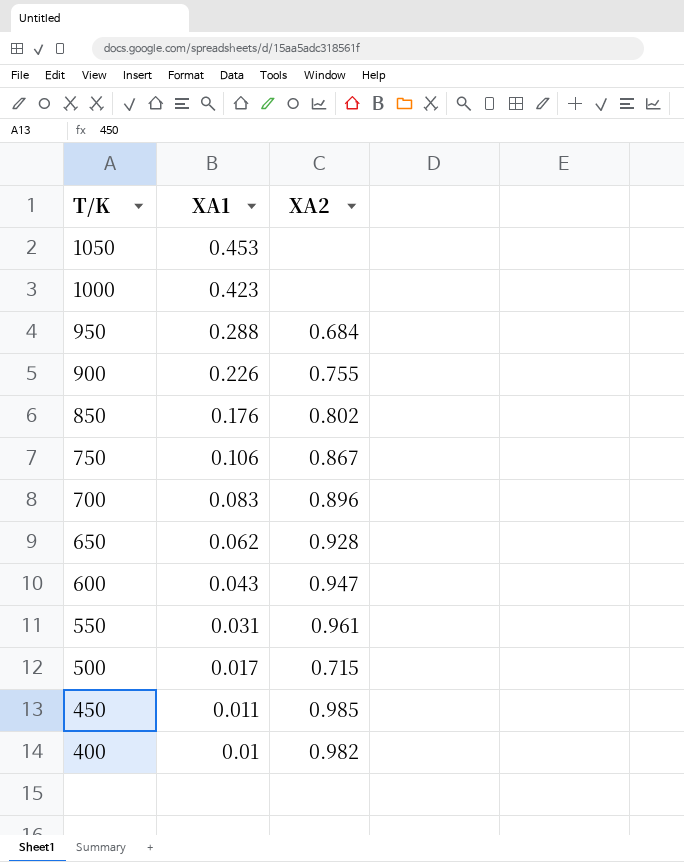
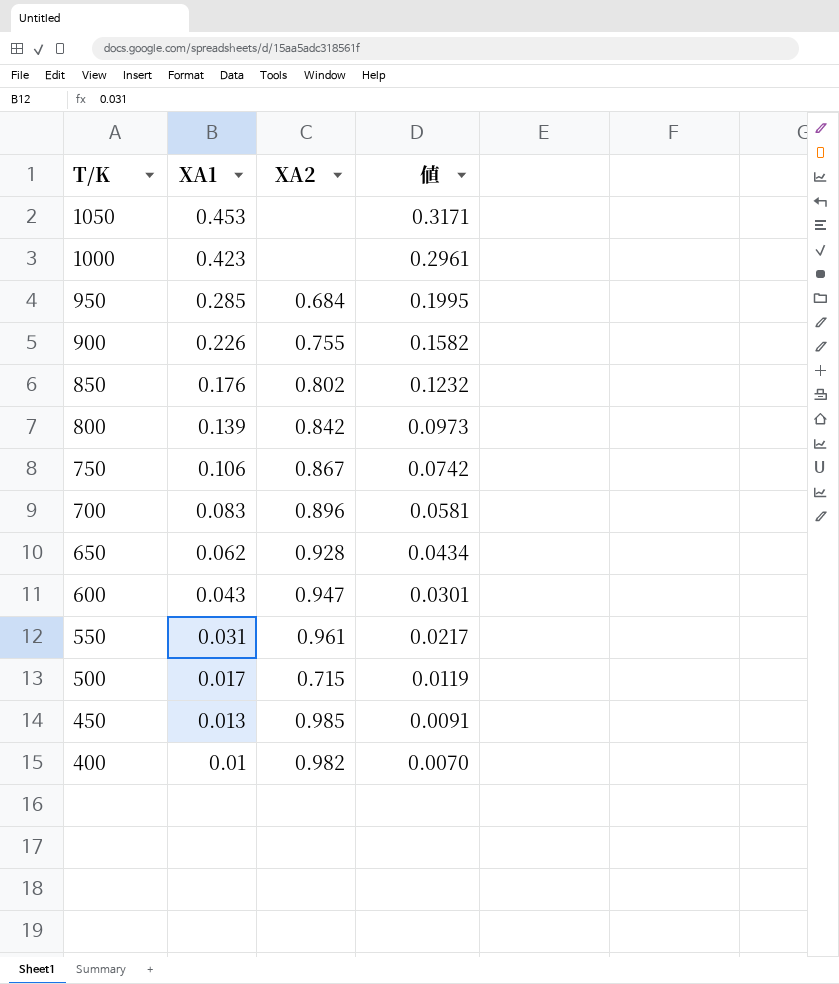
column 値 | formula: none -> [XA1] * 0.7
950 | XA1: 0.288 -> 0.285
row 800: none -> 0.139 | 0.842 | 0.0973
450 | XA1: 0.011 -> 0.013

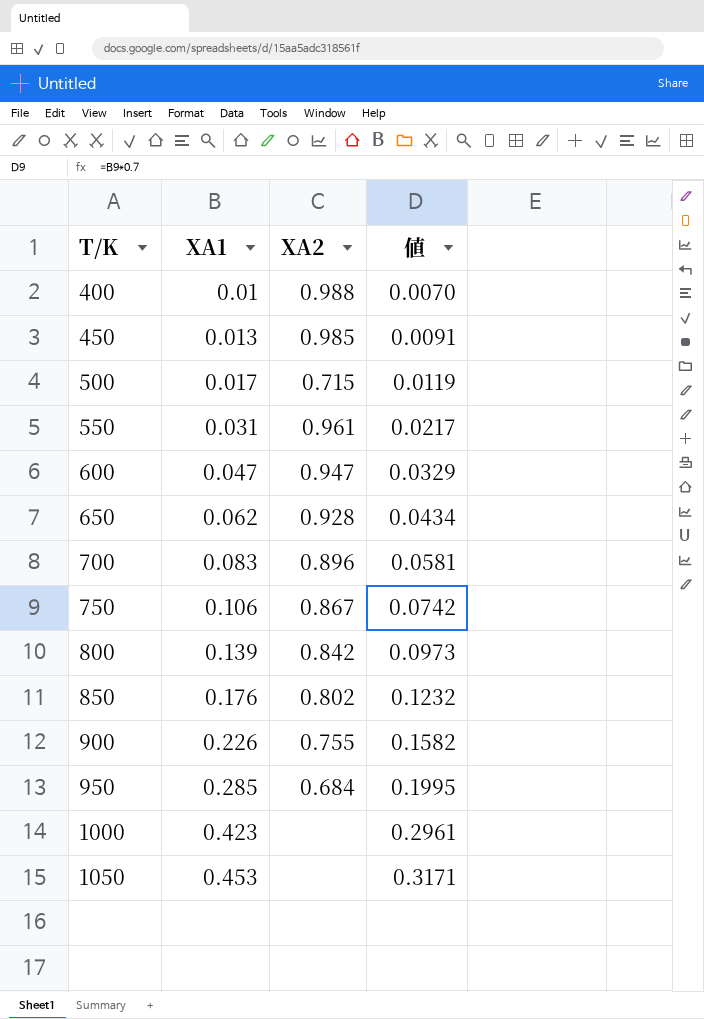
row order: T/K descending -> T/K ascending
400 | XA2: 0.982 -> 0.988
600 | XA1: 0.043 -> 0.047
600 | 値: 0.0301 -> 0.0329

